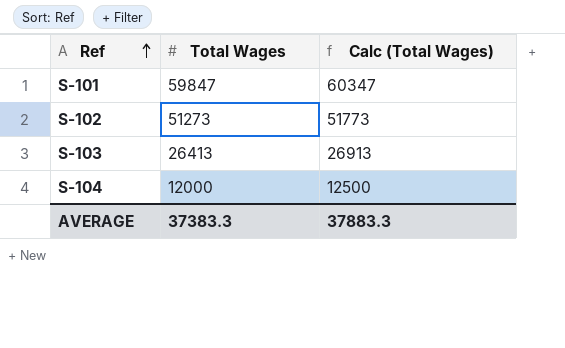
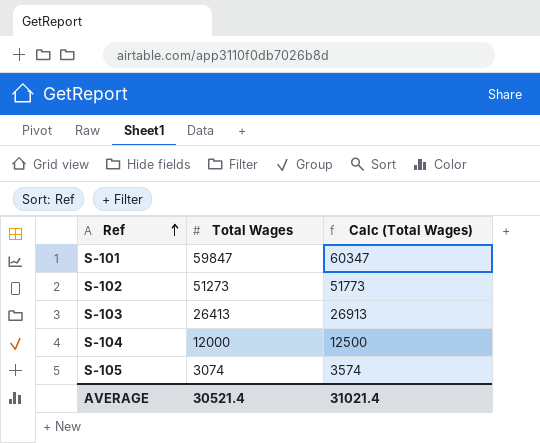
row S-105: none -> 3074 | 3574
AVERAGE | Total Wages: 37383.3 -> 30521.4
AVERAGE | Calc (Total Wages): 37883.3 -> 31021.4

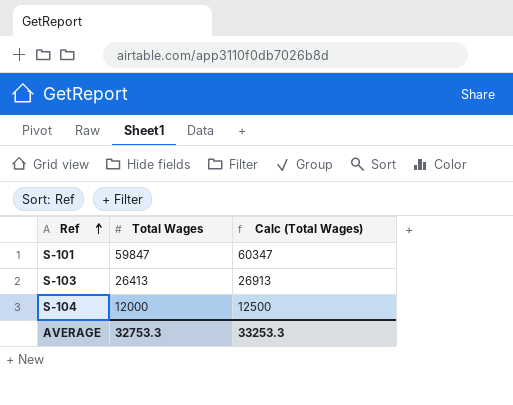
row S-102: 51273 | 51773 -> none
row S-105: 3074 | 3574 -> none
AVERAGE | Total Wages: 30521.4 -> 32753.3
AVERAGE | Calc (Total Wages): 31021.4 -> 33253.3

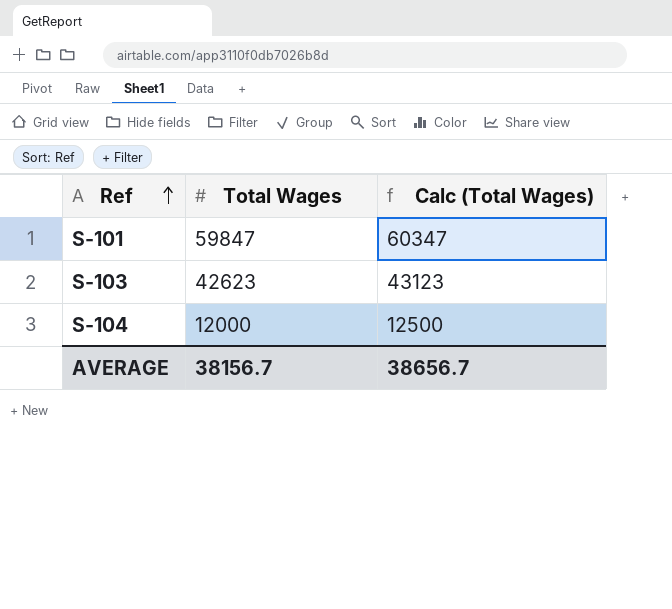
S-103 | Total Wages: 26413 -> 42623
S-103 | Calc (Total Wages): 26913 -> 43123
AVERAGE | Total Wages: 32753.3 -> 38156.7
AVERAGE | Calc (Total Wages): 33253.3 -> 38656.7

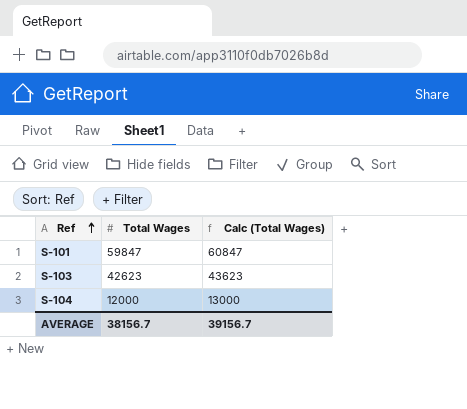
column Calc (Total Wages) | formula: [Total Wages] + 500 -> [Total Wages] + 1000
AVERAGE | Calc (Total Wages): 38656.7 -> 39156.7

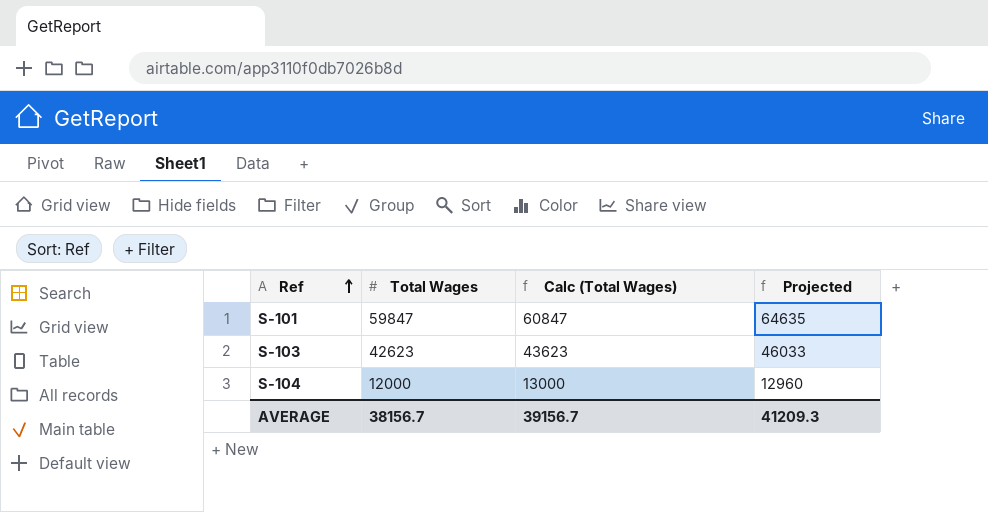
column Projected | formula: none -> [Total Wages] * 1.08

